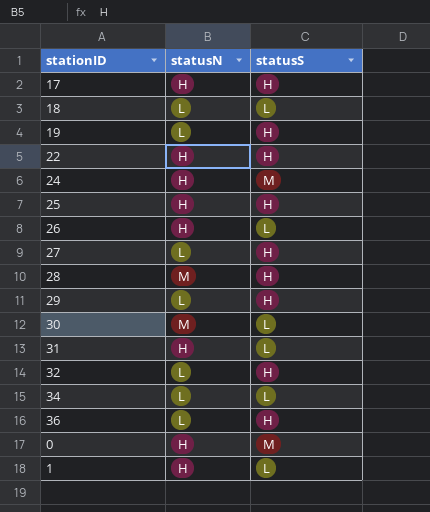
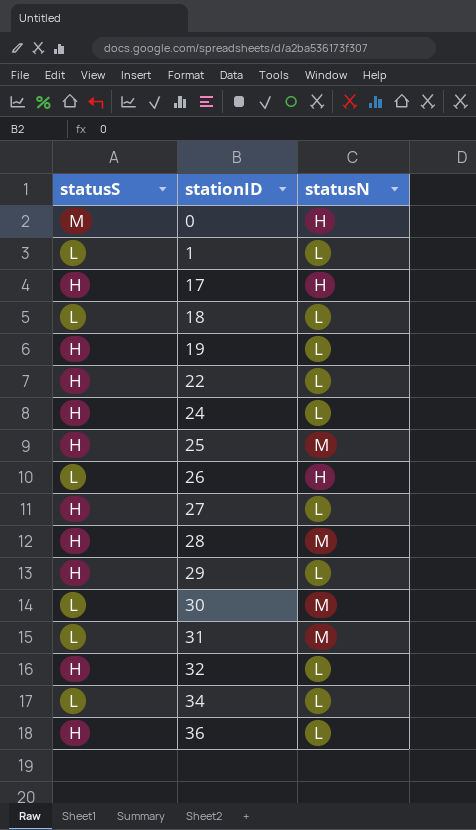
row order: none -> stationID ascending
column statusS | position: 3 -> 1
1 | statusN: H -> L
22 | statusN: H -> L
24 | statusS: M -> H
24 | statusN: H -> L
25 | statusN: H -> M
31 | statusN: H -> M

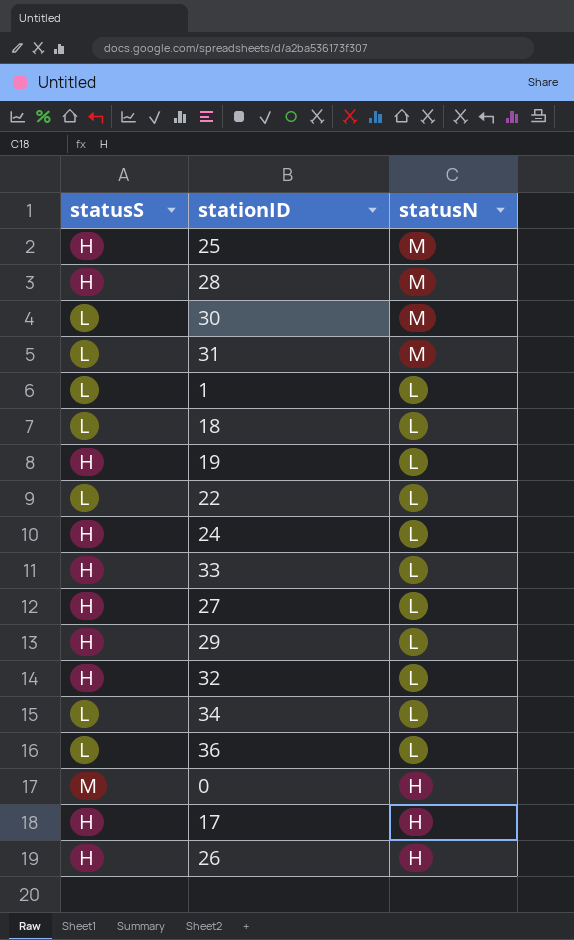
row order: stationID ascending -> statusN descending
22 | statusS: H -> L
row 33: none -> H | L
36 | statusS: H -> L
26 | statusS: L -> H

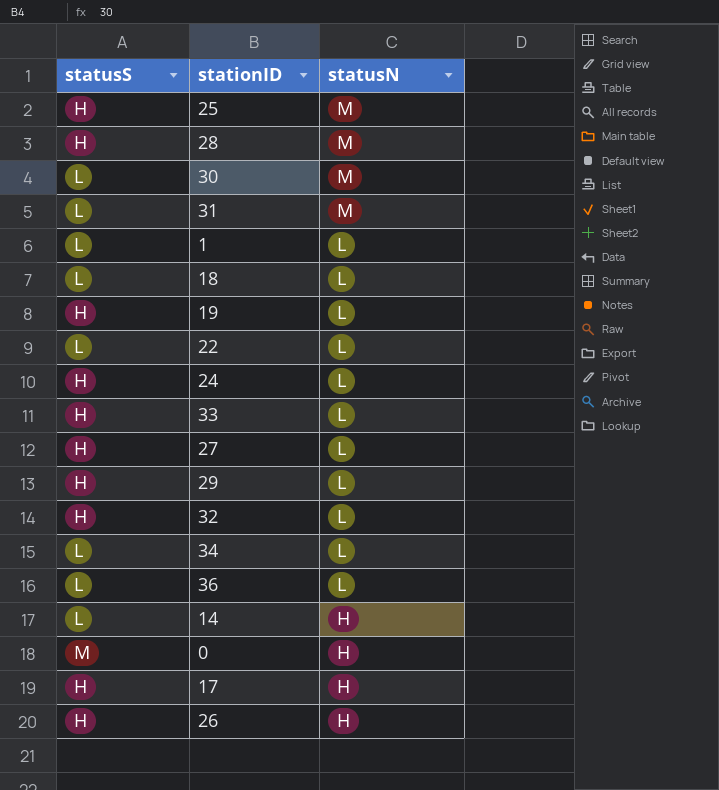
row 14: none -> L | H

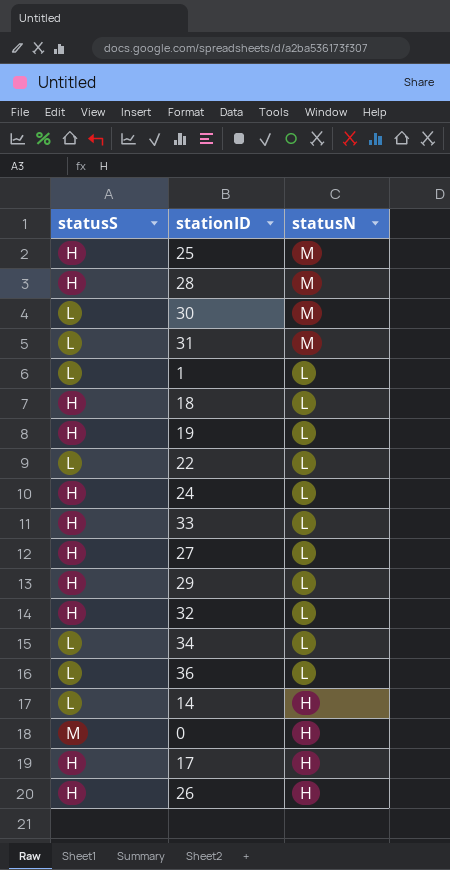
18 | statusS: L -> H

